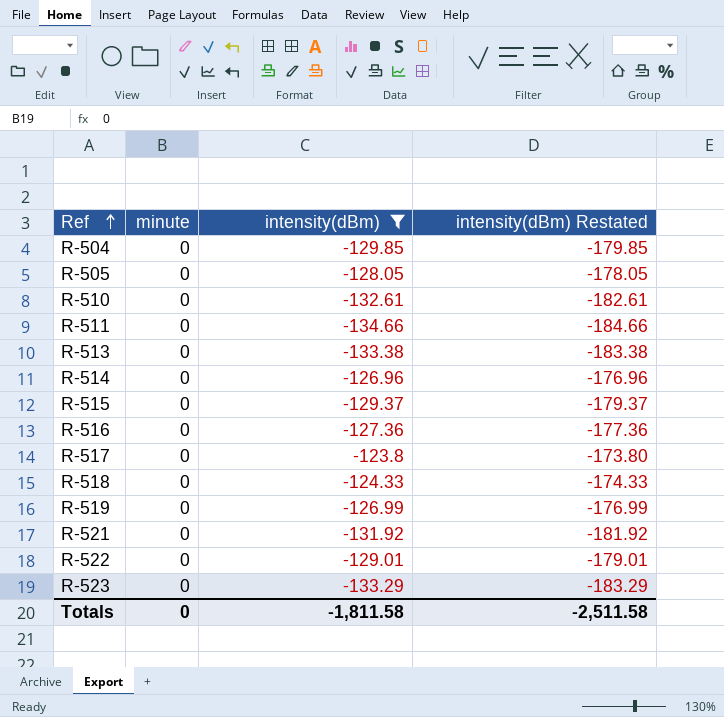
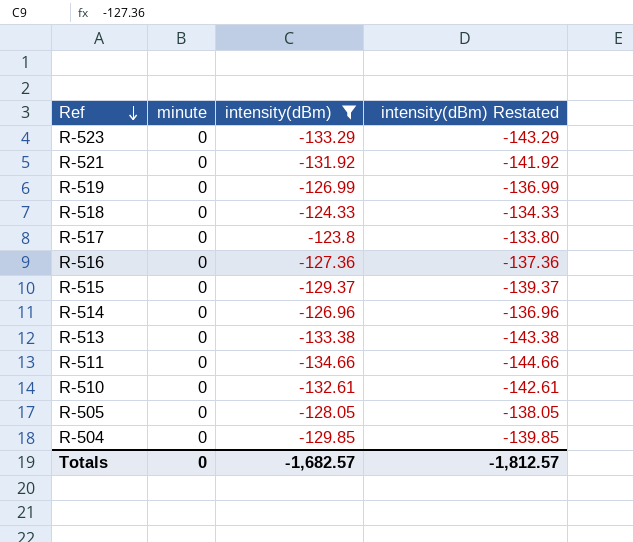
row order: Ref ascending -> Ref descending
column intensity(dBm) Restated | formula: [intensity(dBm)] - 50 -> [intensity(dBm)] - 10
row R-522: 0 | -129.01 | -179.01 -> none
Totals | intensity(dBm): -1,811.58 -> -1,682.57
Totals | intensity(dBm) Restated: -2,511.58 -> -1,812.57

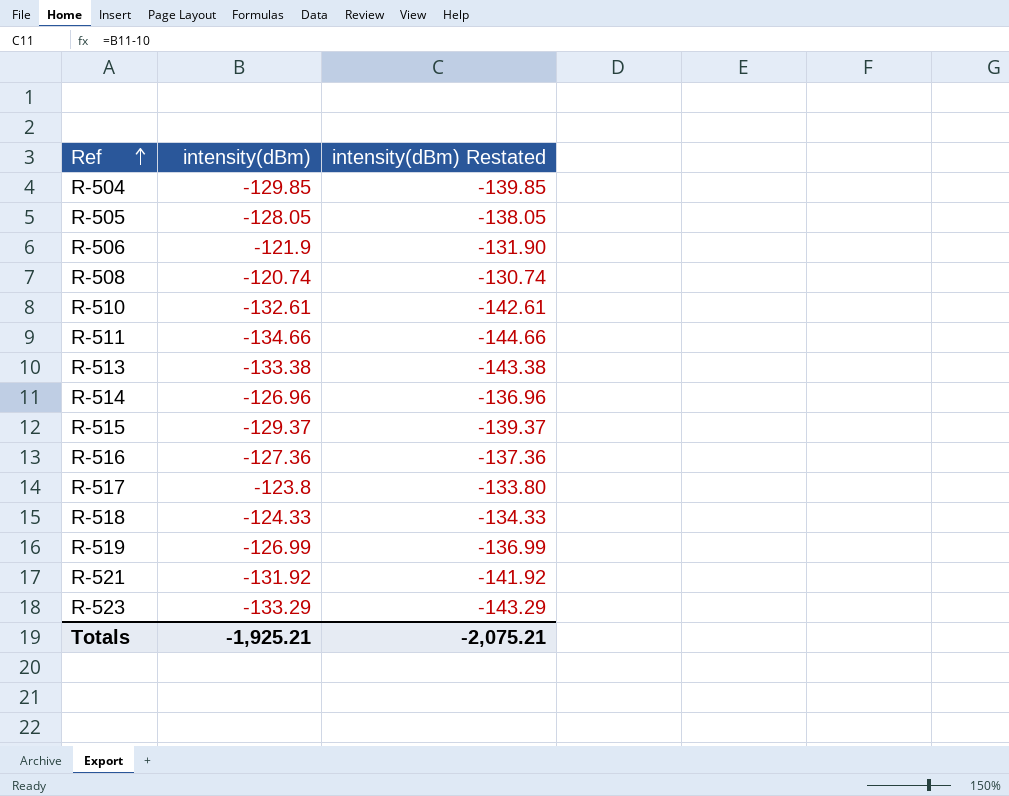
filter: intensity(dBm) <= -123.8 -> none
row order: Ref descending -> Ref ascending
column minute | position: 2 -> none
Totals | intensity(dBm): -1,682.57 -> -1,925.21
Totals | intensity(dBm) Restated: -1,812.57 -> -2,075.21

